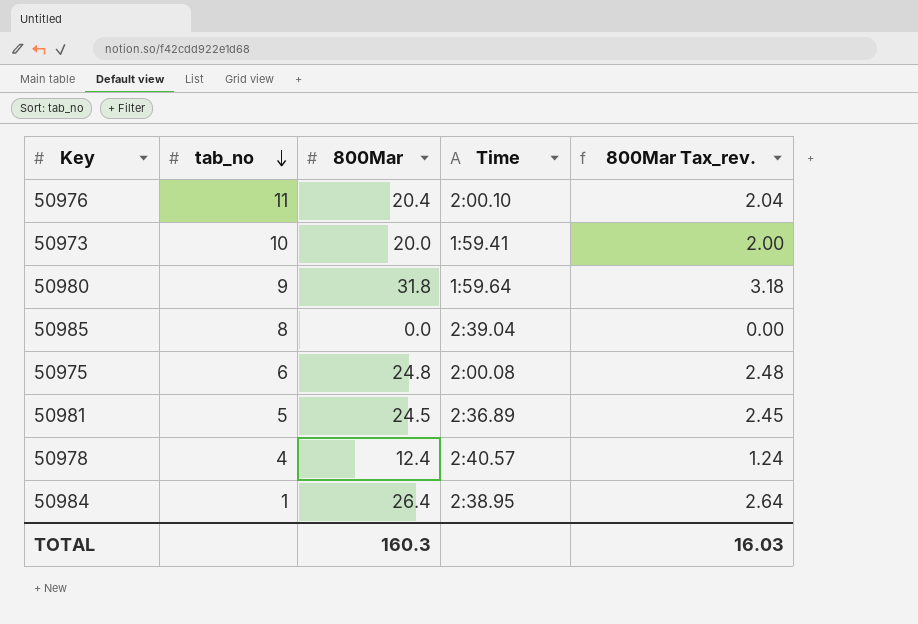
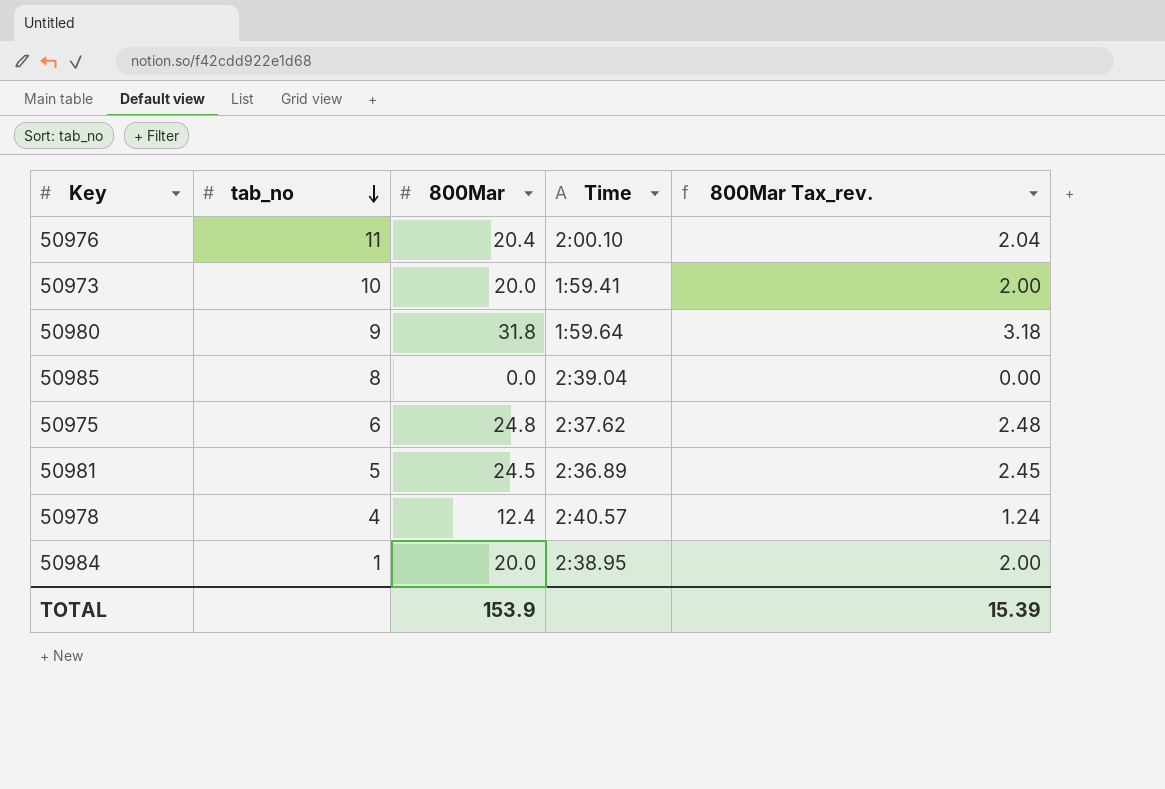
50975 | Time: 2:00.08 -> 2:37.62
50984 | 800Mar: 26.4 -> 20.0
50984 | 800Mar Tax_rev.: 2.64 -> 2.00
TOTAL | 800Mar: 160.3 -> 153.9
TOTAL | 800Mar Tax_rev.: 16.03 -> 15.39

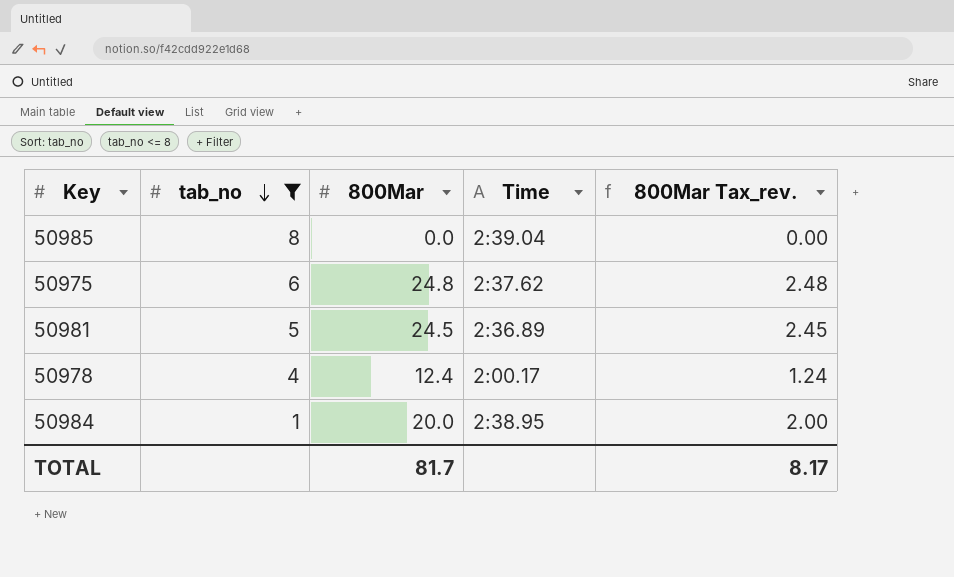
filter: none -> tab_no <= 8
50978 | Time: 2:40.57 -> 2:00.17
TOTAL | 800Mar: 153.9 -> 81.7
TOTAL | 800Mar Tax_rev.: 15.39 -> 8.17

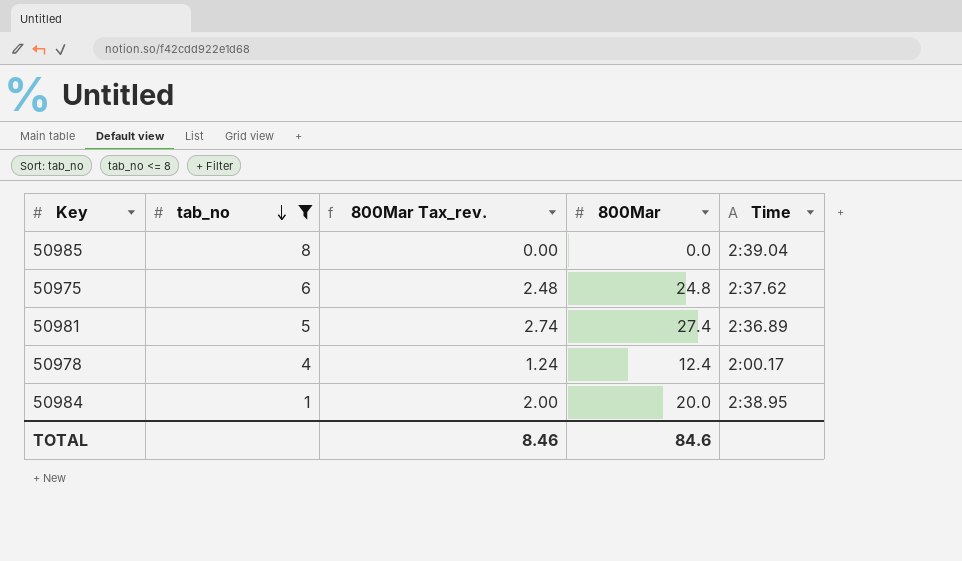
column 800Mar Tax_rev. | position: 5 -> 3
50981 | 800Mar Tax_rev.: 2.45 -> 2.74
50981 | 800Mar: 24.5 -> 27.4
TOTAL | 800Mar Tax_rev.: 8.17 -> 8.46
TOTAL | 800Mar: 81.7 -> 84.6

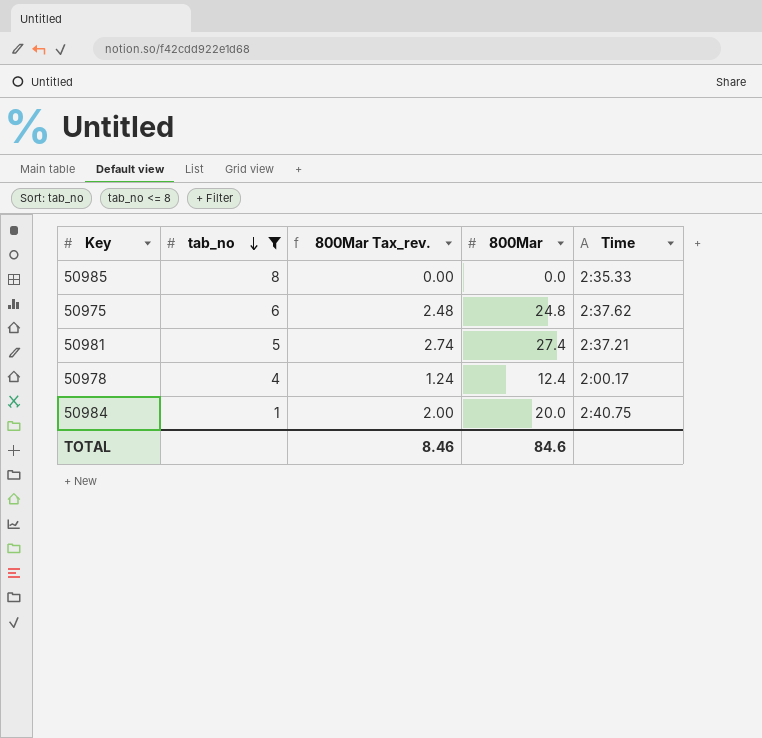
50985 | Time: 2:39.04 -> 2:35.33
50981 | Time: 2:36.89 -> 2:37.21
50984 | Time: 2:38.95 -> 2:40.75

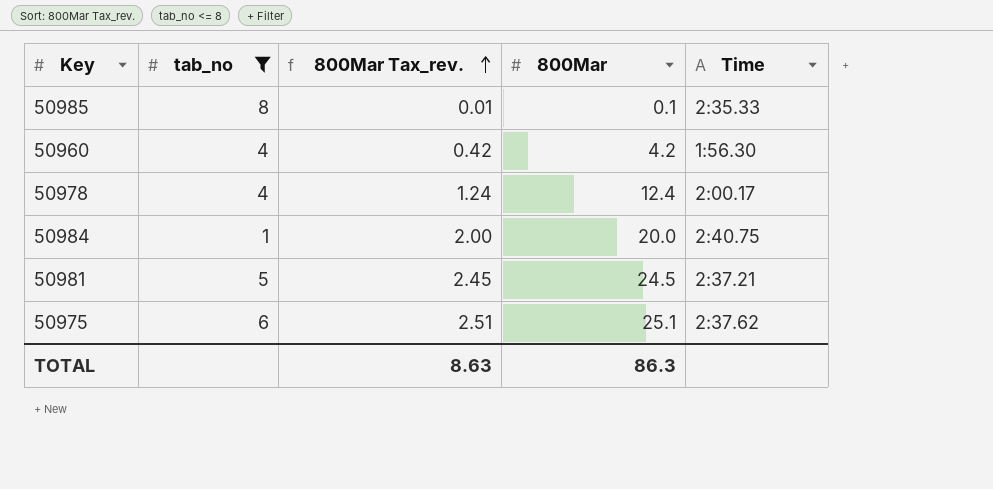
row order: tab_no descending -> 800Mar Tax_rev. ascending
50985 | 800Mar Tax_rev.: 0.00 -> 0.01
50985 | 800Mar: 0.0 -> 0.1
row 50960: none -> 4 | 0.42 | 4.2 | 1:56.30
50981 | 800Mar Tax_rev.: 2.74 -> 2.45
50981 | 800Mar: 27.4 -> 24.5
50975 | 800Mar Tax_rev.: 2.48 -> 2.51
50975 | 800Mar: 24.8 -> 25.1
TOTAL | 800Mar Tax_rev.: 8.46 -> 8.63
TOTAL | 800Mar: 84.6 -> 86.3

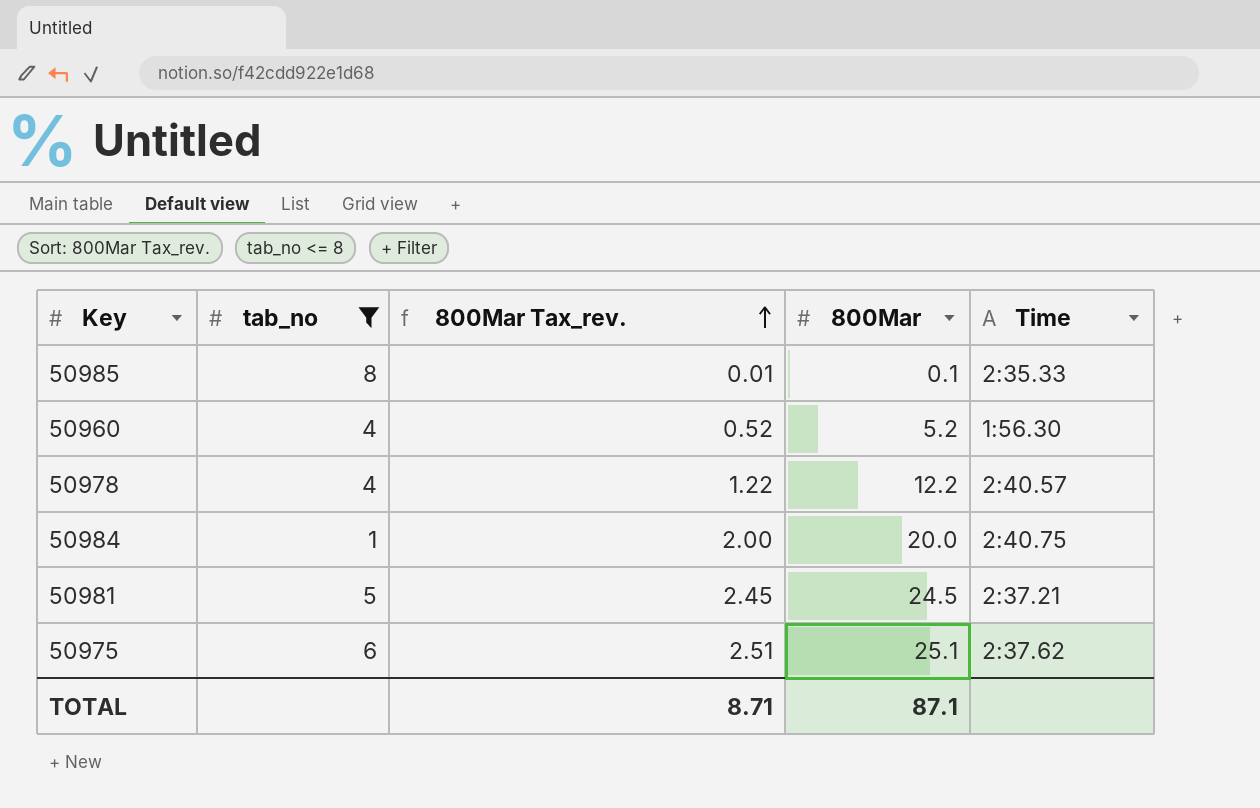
50960 | 800Mar Tax_rev.: 0.42 -> 0.52
50960 | 800Mar: 4.2 -> 5.2
50978 | 800Mar Tax_rev.: 1.24 -> 1.22
50978 | 800Mar: 12.4 -> 12.2
50978 | Time: 2:00.17 -> 2:40.57
TOTAL | 800Mar Tax_rev.: 8.63 -> 8.71
TOTAL | 800Mar: 86.3 -> 87.1

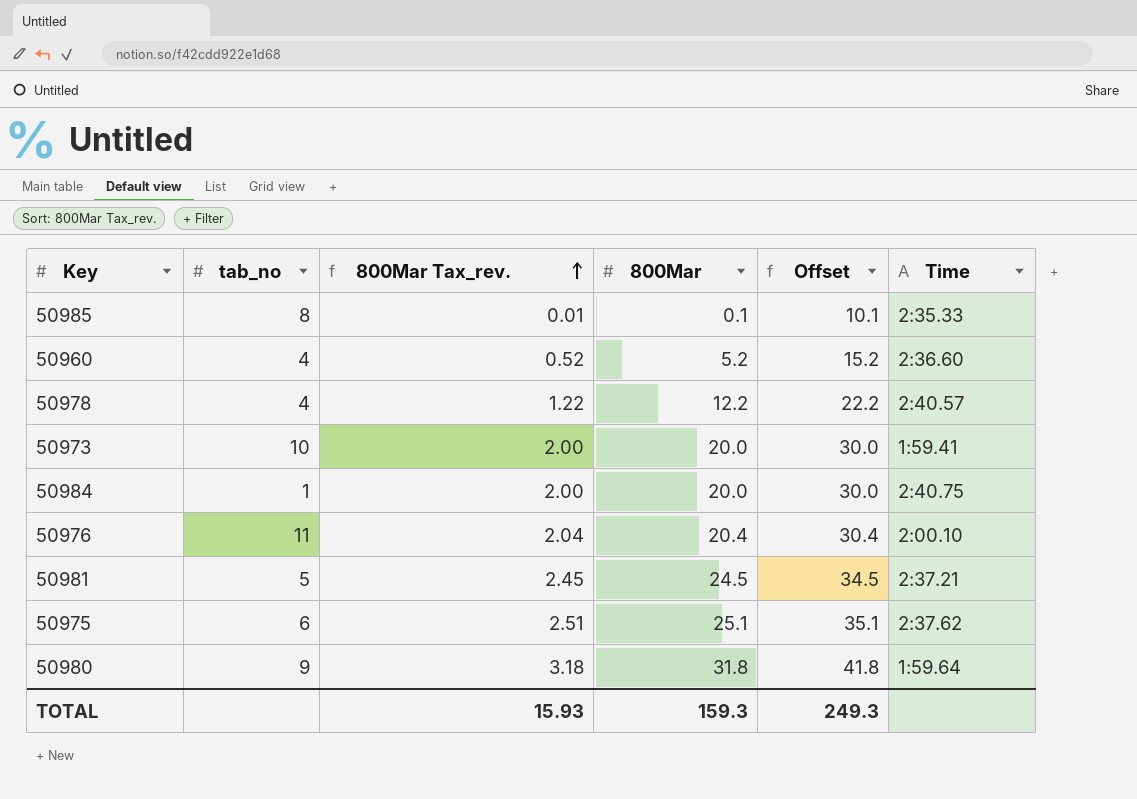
filter: tab_no <= 8 -> none
column Offset | formula: none -> [800Mar] + 10
50960 | Time: 1:56.30 -> 2:36.60
TOTAL | 800Mar Tax_rev.: 8.71 -> 15.93
TOTAL | 800Mar: 87.1 -> 159.3

